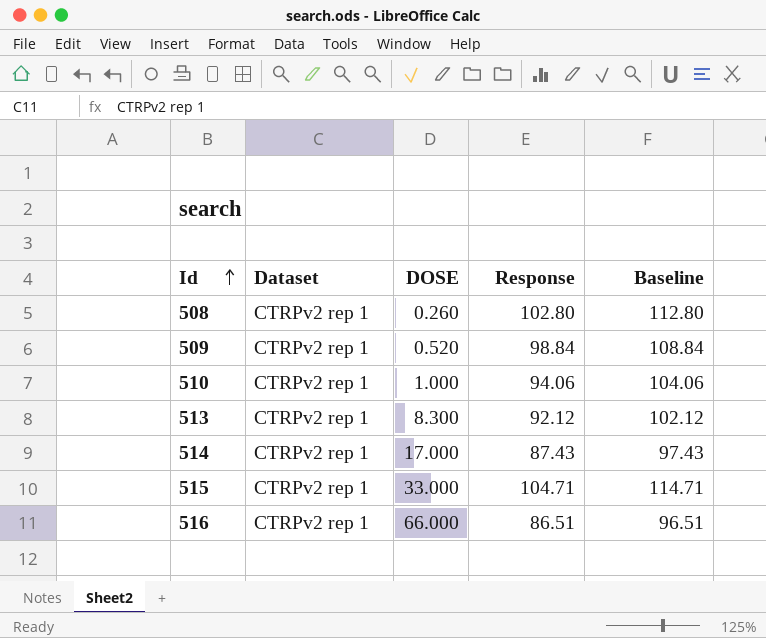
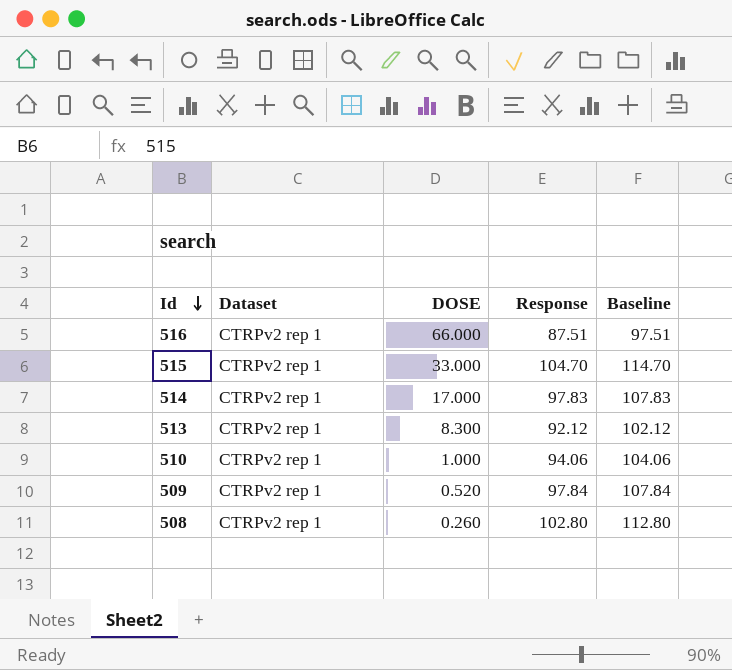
row order: Id ascending -> Id descending
516 | Response: 86.51 -> 87.51
516 | Baseline: 96.51 -> 97.51
515 | Response: 104.71 -> 104.70
515 | Baseline: 114.71 -> 114.70
514 | Response: 87.43 -> 97.83
514 | Baseline: 97.43 -> 107.83
509 | Response: 98.84 -> 97.84
509 | Baseline: 108.84 -> 107.84

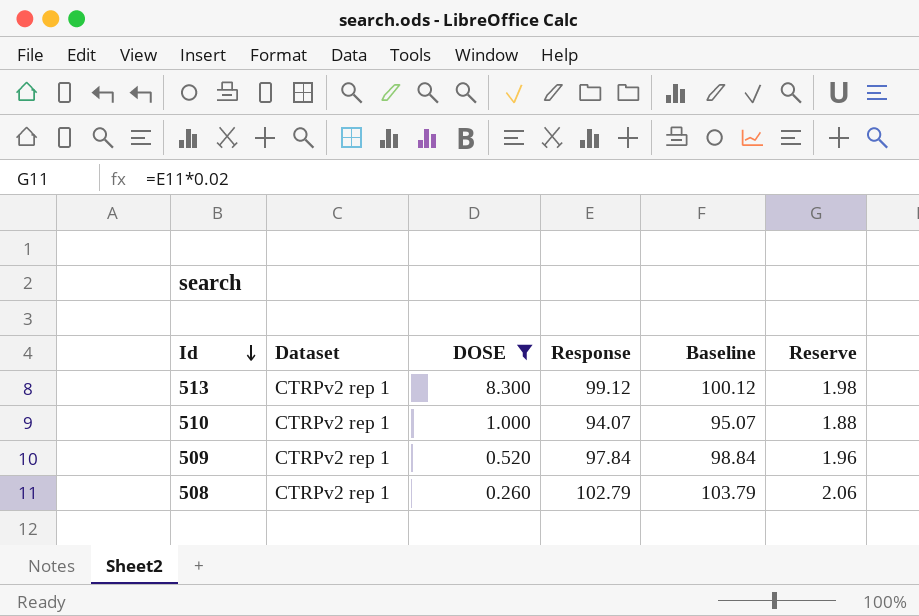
filter: none -> DOSE <= 8.300
column Baseline | formula: [Response] + 10 -> [Response] + 1
column Reserve | formula: none -> [Response] * 0.02
513 | Response: 92.12 -> 99.12
510 | Response: 94.06 -> 94.07
508 | Response: 102.80 -> 102.79

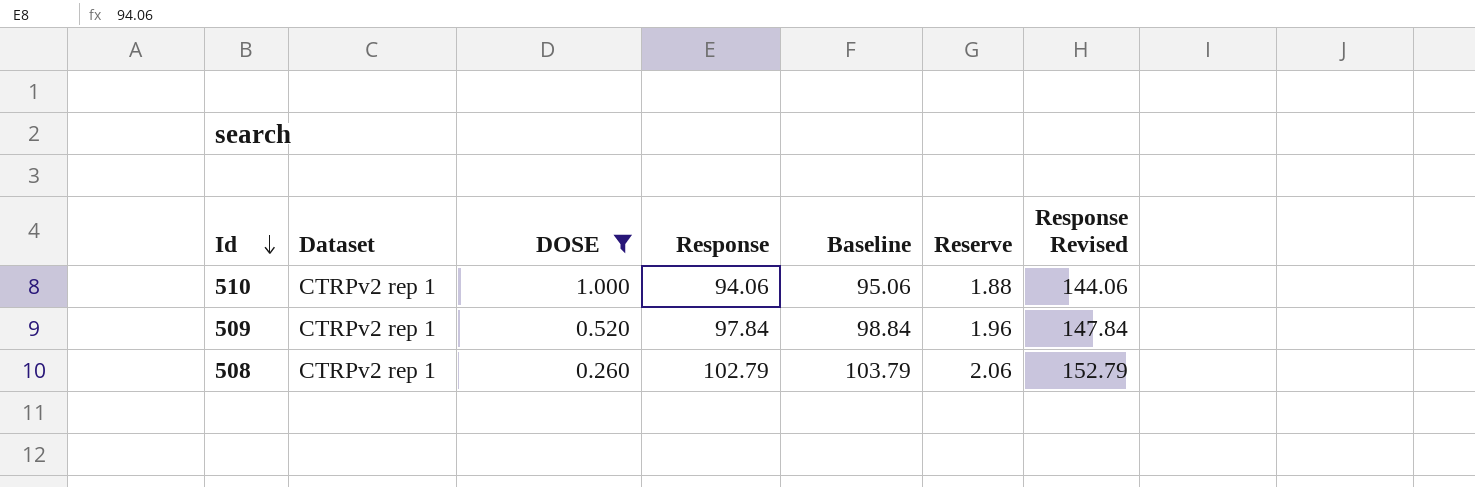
column Response Revised | formula: none -> [Response] + 50
row 513: CTRPv2 rep 1 | 8.300 | 99.12 | 100.12 | 1.98 -> none
510 | Response: 94.07 -> 94.06
510 | Baseline: 95.07 -> 95.06

